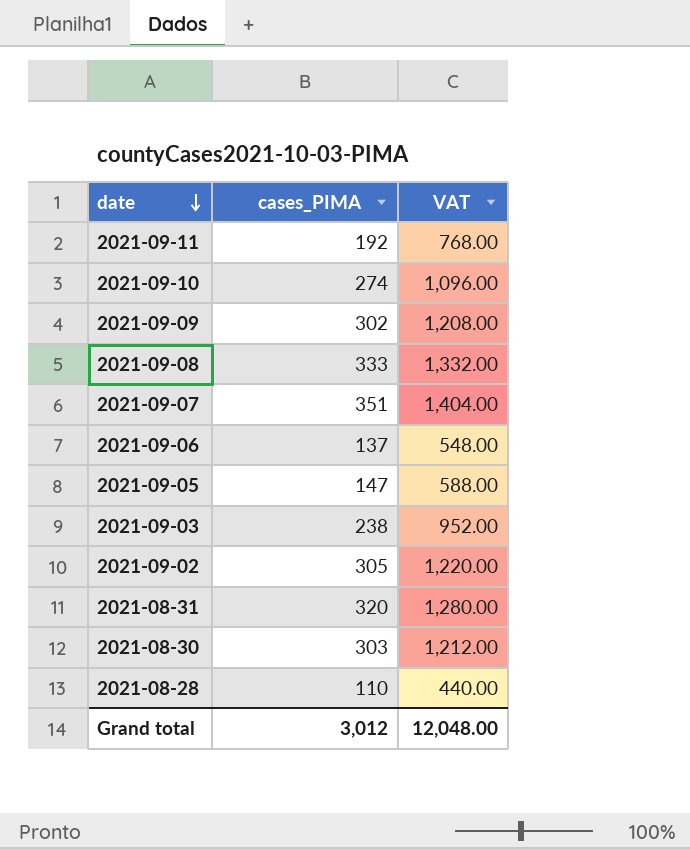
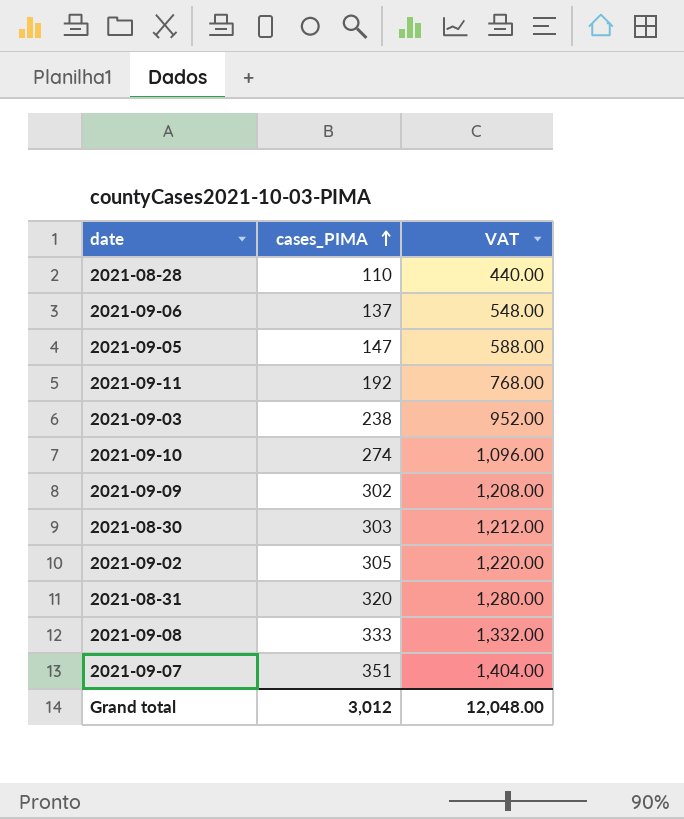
row order: date descending -> cases_PIMA ascending

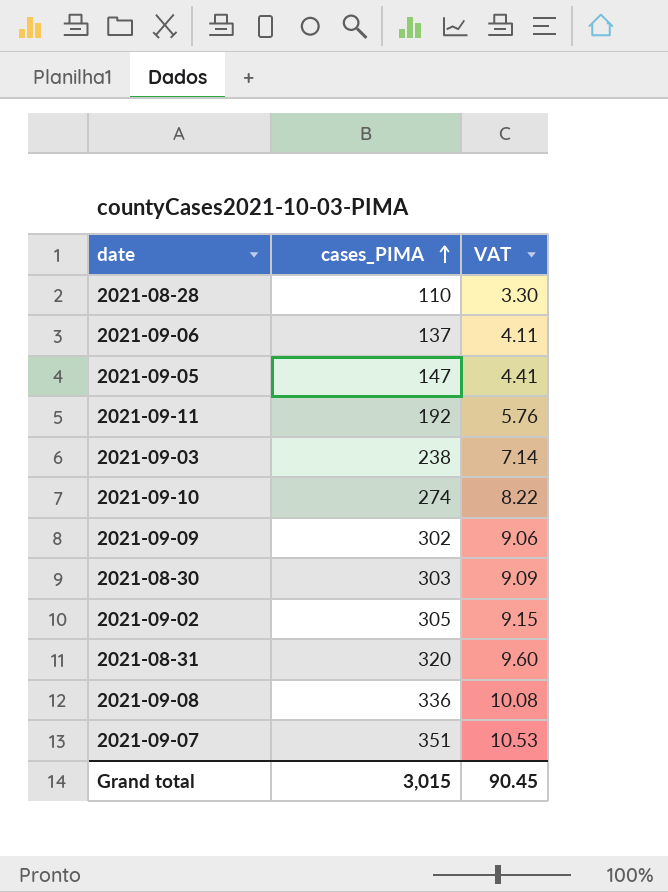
column VAT | formula: [cases_PIMA] * 4 -> [cases_PIMA] * 0.03
2021-09-08 | cases_PIMA: 333 -> 336
Grand total | cases_PIMA: 3,012 -> 3,015
Grand total | VAT: 12,048.00 -> 90.45

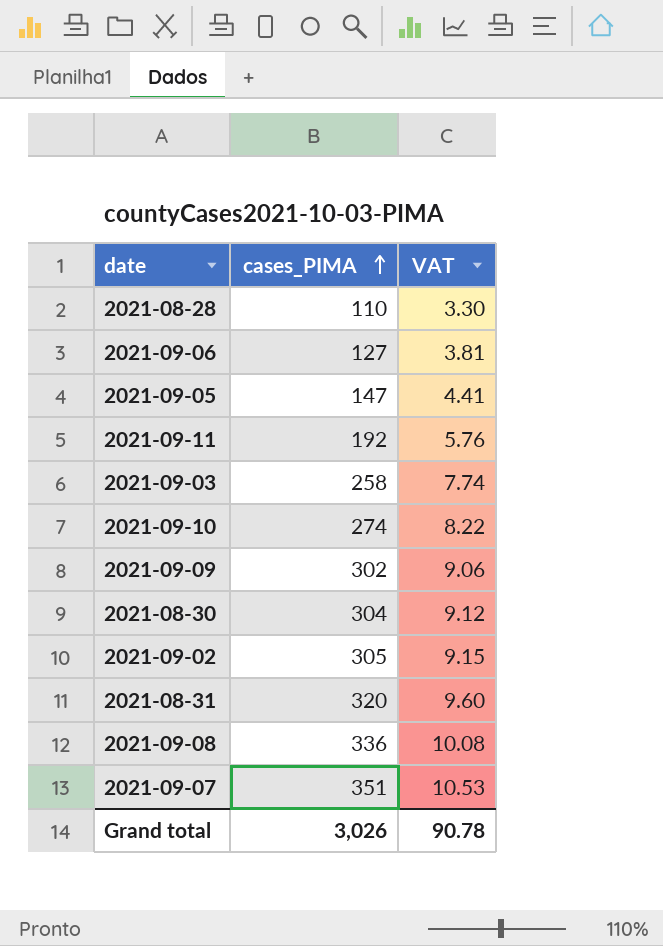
2021-09-06 | cases_PIMA: 137 -> 127
2021-09-06 | VAT: 4.11 -> 3.81
2021-09-03 | cases_PIMA: 238 -> 258
2021-09-03 | VAT: 7.14 -> 7.74
2021-08-30 | cases_PIMA: 303 -> 304
2021-08-30 | VAT: 9.09 -> 9.12
Grand total | cases_PIMA: 3,015 -> 3,026
Grand total | VAT: 90.45 -> 90.78

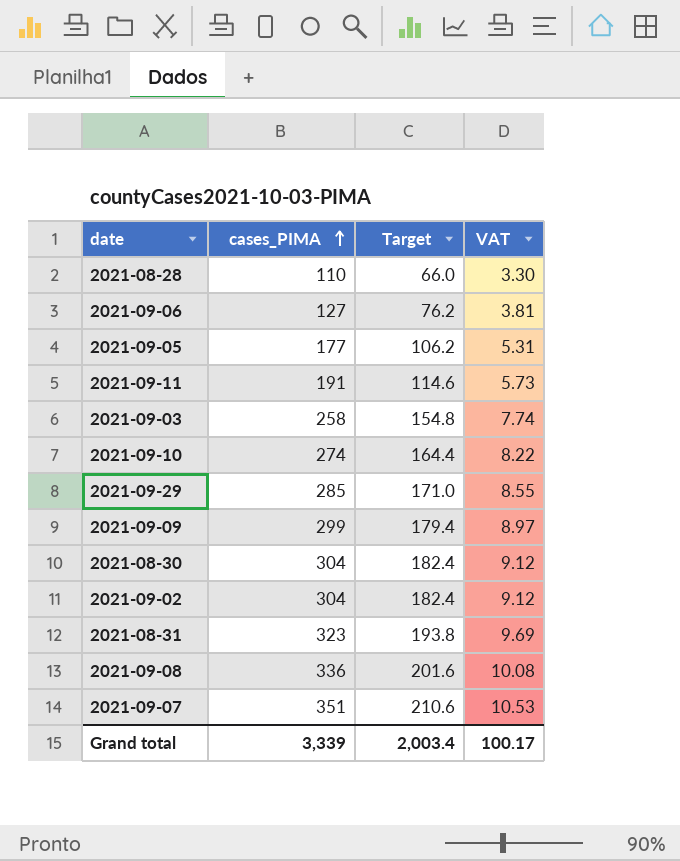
column Target | formula: none -> [cases_PIMA] * 0.6
2021-09-05 | cases_PIMA: 147 -> 177
2021-09-05 | VAT: 4.41 -> 5.31
2021-09-11 | cases_PIMA: 192 -> 191
2021-09-11 | VAT: 5.76 -> 5.73
row 2021-09-29: none -> 285 | 171.0 | 8.55
2021-09-09 | cases_PIMA: 302 -> 299
2021-09-09 | VAT: 9.06 -> 8.97
2021-09-02 | cases_PIMA: 305 -> 304
2021-09-02 | VAT: 9.15 -> 9.12
2021-08-31 | cases_PIMA: 320 -> 323
2021-08-31 | VAT: 9.60 -> 9.69
Grand total | cases_PIMA: 3,026 -> 3,339
Grand total | VAT: 90.78 -> 100.17

